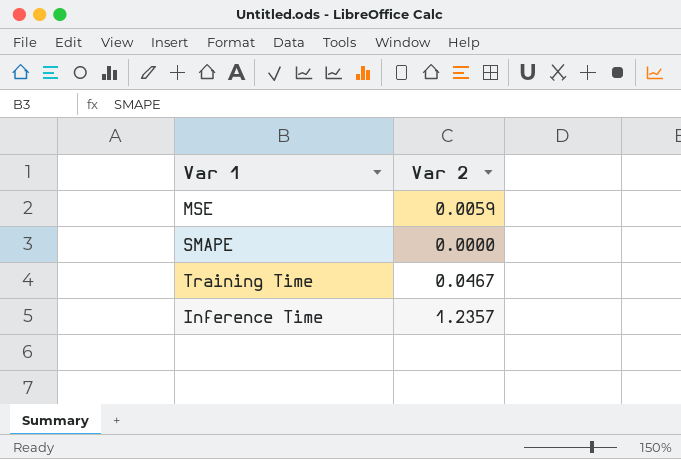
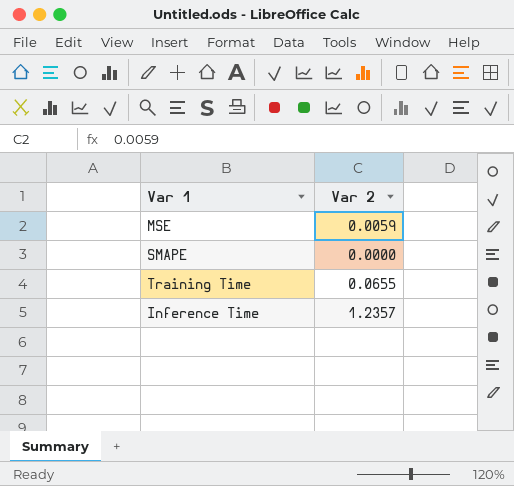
Training Time | Var 2: 0.0467 -> 0.0655

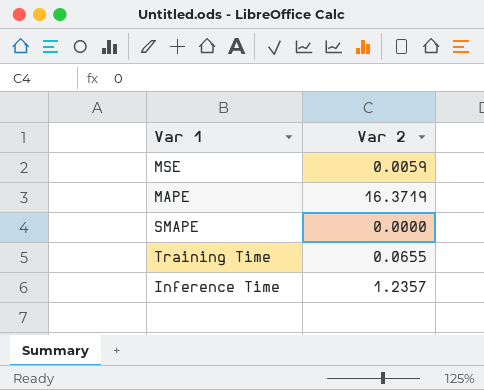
row MAPE: none -> 16.3719

